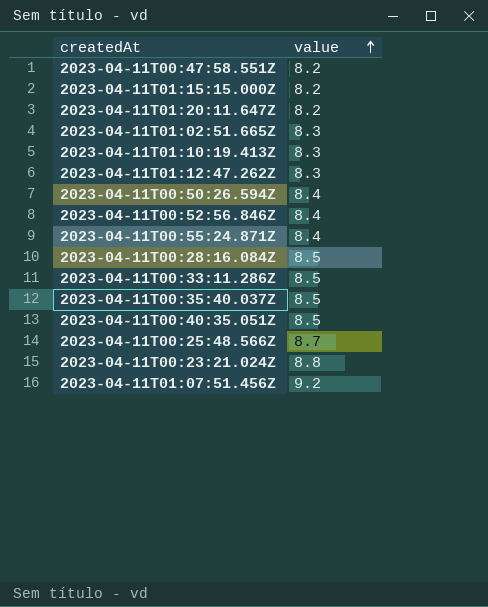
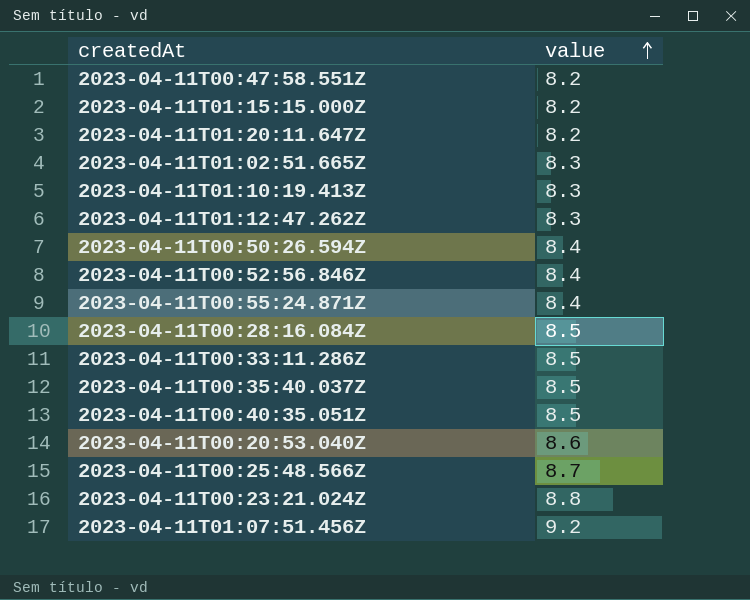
row 2023-04-11T00:20:53.040Z: none -> 8.6

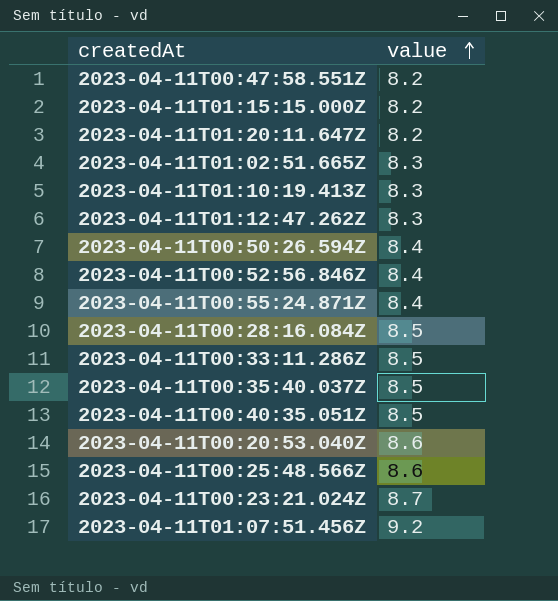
2023-04-11T00:25:48.566Z | value: 8.7 -> 8.6
2023-04-11T00:23:21.024Z | value: 8.8 -> 8.7

